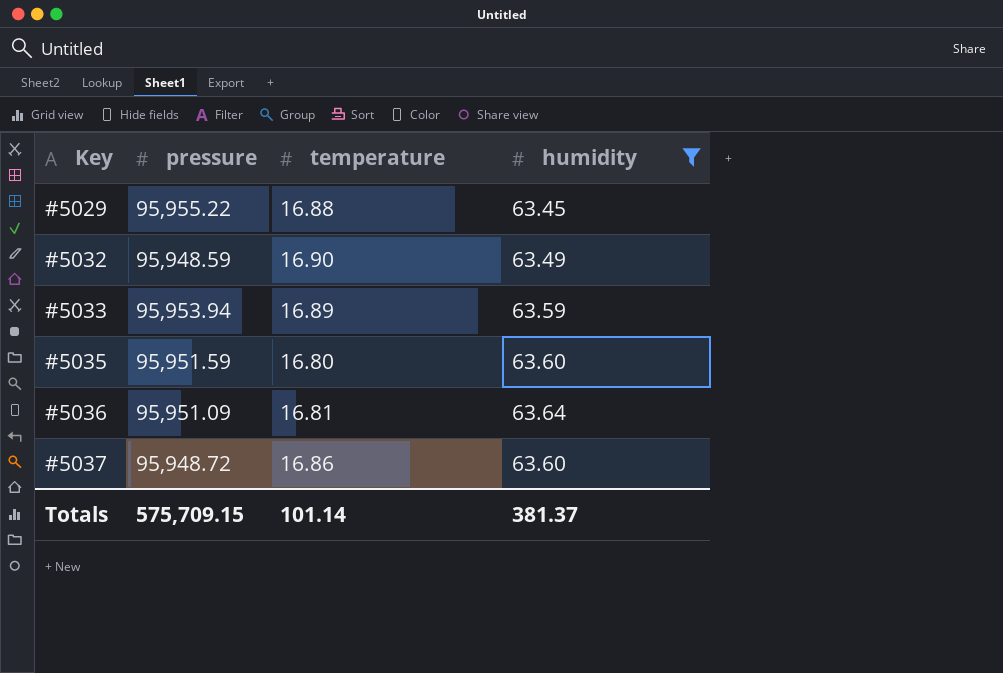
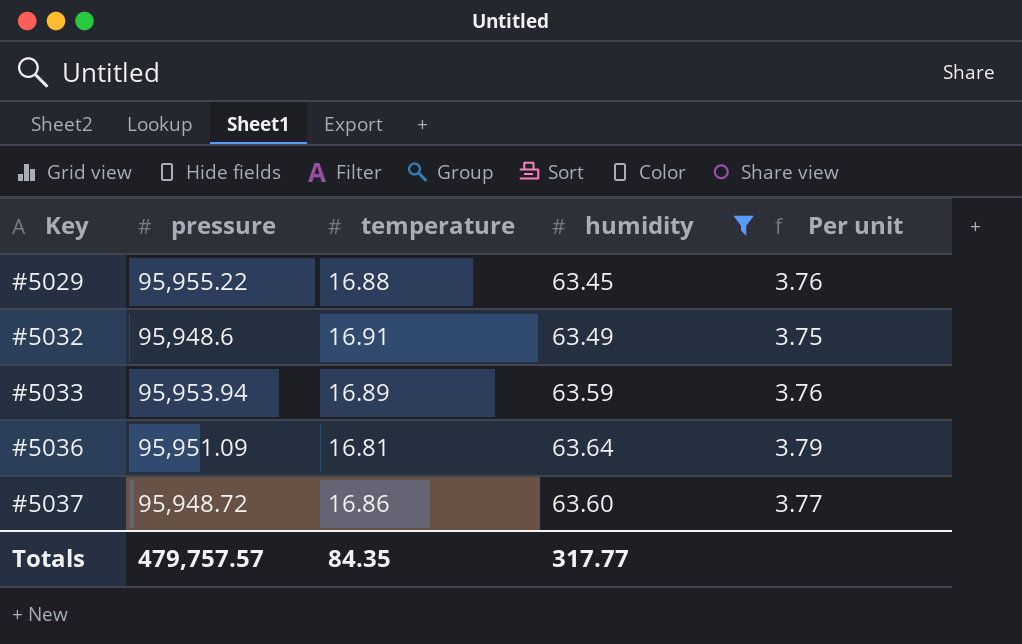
column Per unit | formula: none -> [humidity] / [temperature]
row #5035: 95,951.59 | 16.80 | 63.60 -> none
#5032 | pressure: 95,948.59 -> 95,948.6
#5032 | temperature: 16.90 -> 16.91
Totals | pressure: 575,709.15 -> 479,757.57
Totals | temperature: 101.14 -> 84.35
Totals | humidity: 381.37 -> 317.77

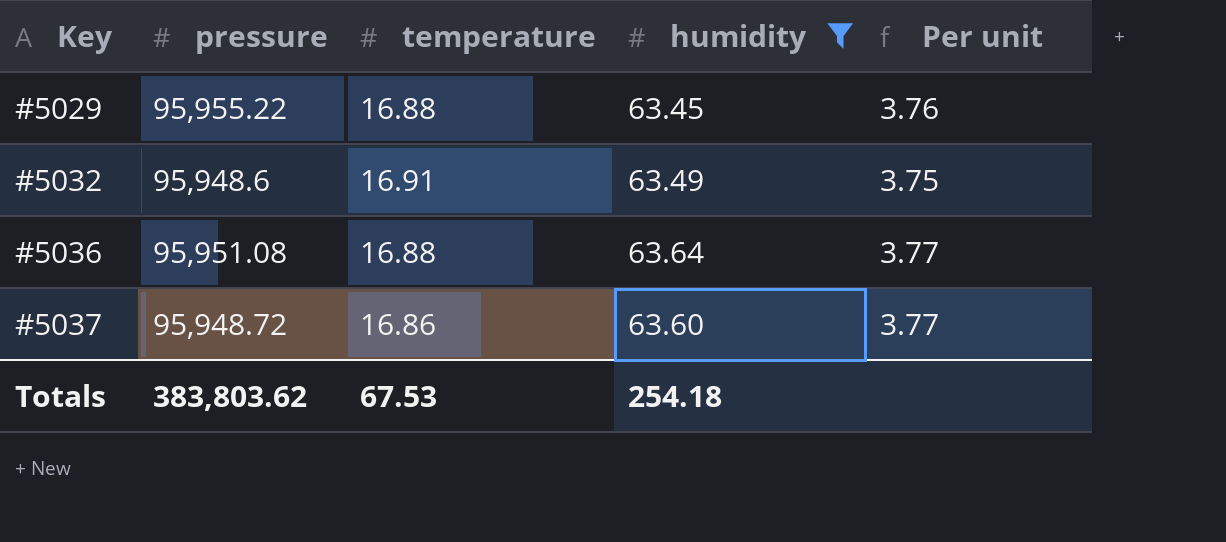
row #5033: 95,953.94 | 16.89 | 63.59 | 3.76 -> none
#5036 | pressure: 95,951.09 -> 95,951.08
#5036 | temperature: 16.81 -> 16.88
#5036 | Per unit: 3.79 -> 3.77
Totals | pressure: 479,757.57 -> 383,803.62
Totals | temperature: 84.35 -> 67.53
Totals | humidity: 317.77 -> 254.18

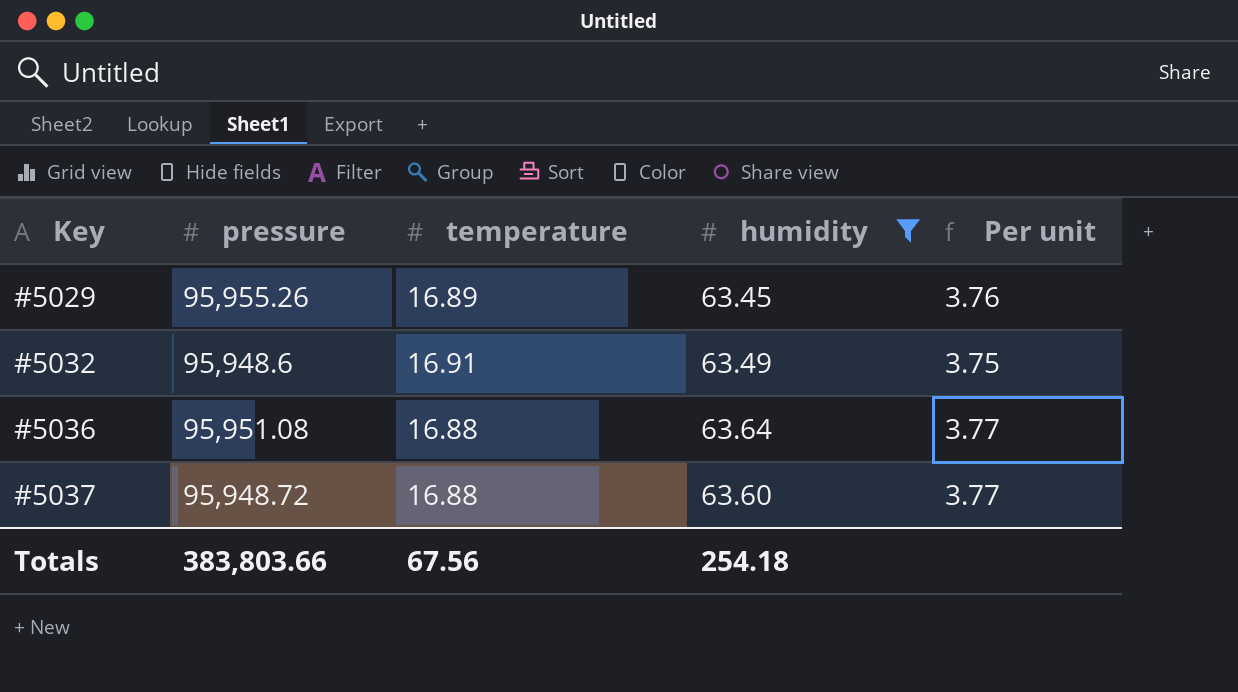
#5029 | pressure: 95,955.22 -> 95,955.26
#5029 | temperature: 16.88 -> 16.89
#5037 | temperature: 16.86 -> 16.88
Totals | pressure: 383,803.62 -> 383,803.66
Totals | temperature: 67.53 -> 67.56

